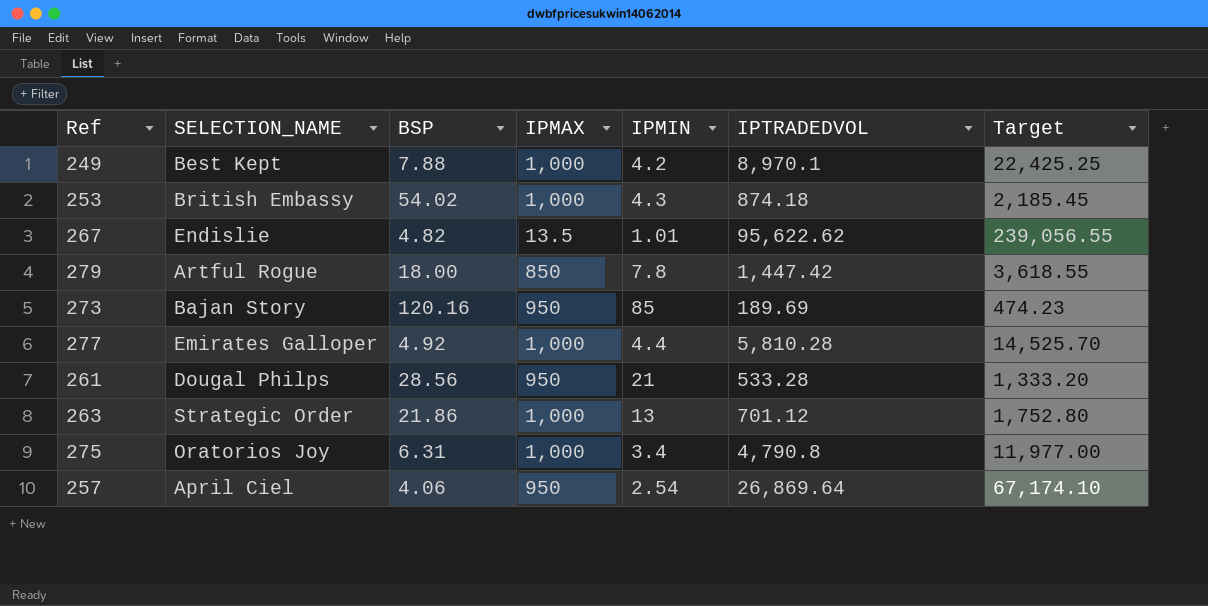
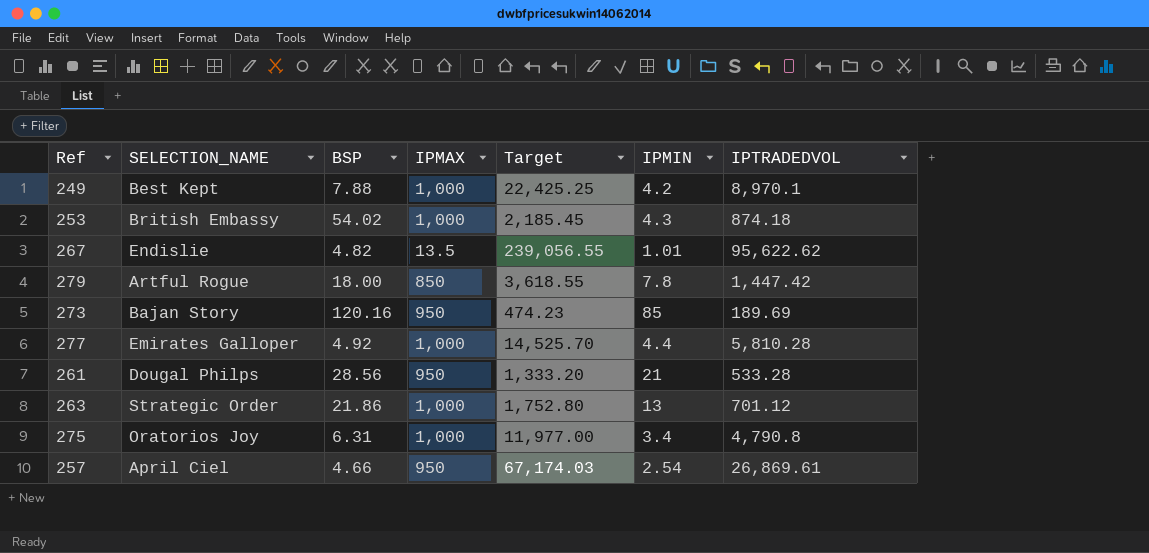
column Target | position: 7 -> 5
257 | BSP: 4.06 -> 4.66
257 | Target: 67,174.10 -> 67,174.03
257 | IPTRADEDVOL: 26,869.64 -> 26,869.61

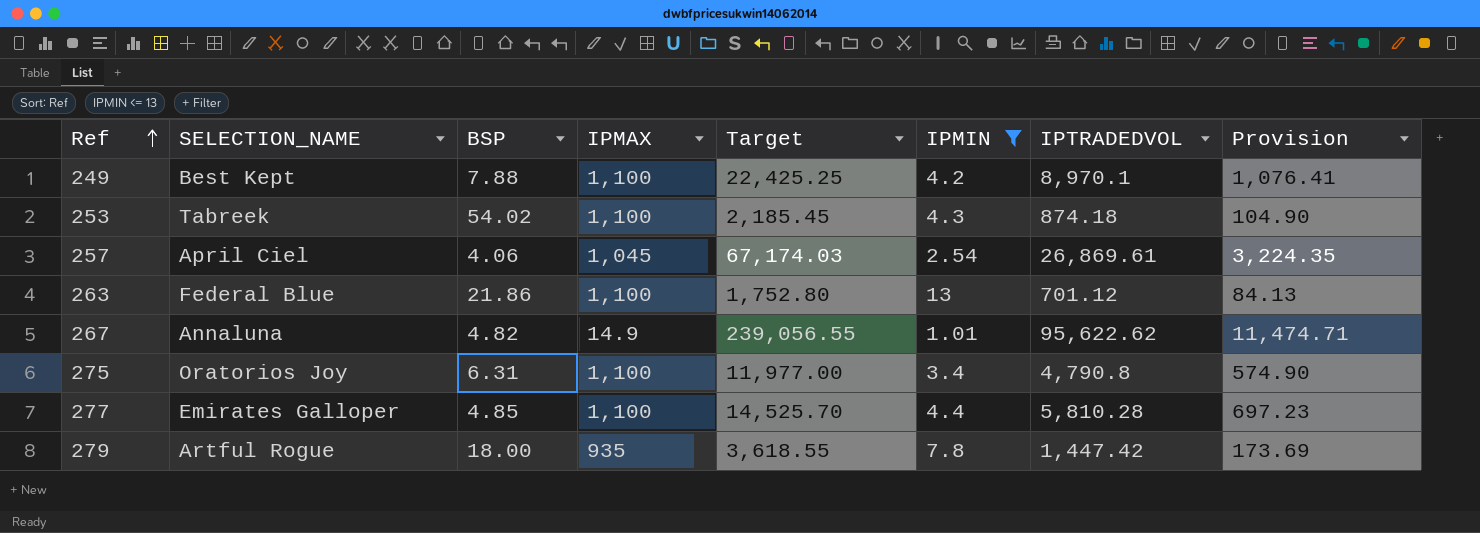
filter: none -> IPMIN <= 13
row order: none -> Ref ascending
column Provision | formula: none -> [IPTRADEDVOL] * 0.12
249 | IPMAX: 1,000 -> 1,100
253 | SELECTION_NAME: British Embassy -> Tabreek
253 | IPMAX: 1,000 -> 1,100
257 | BSP: 4.66 -> 4.06
257 | IPMAX: 950 -> 1,045
263 | SELECTION_NAME: Strategic Order -> Federal Blue
263 | IPMAX: 1,000 -> 1,100
267 | SELECTION_NAME: Endislie -> Annaluna
267 | IPMAX: 13.5 -> 14.9
275 | IPMAX: 1,000 -> 1,100
277 | BSP: 4.92 -> 4.85
277 | IPMAX: 1,000 -> 1,100
279 | IPMAX: 850 -> 935

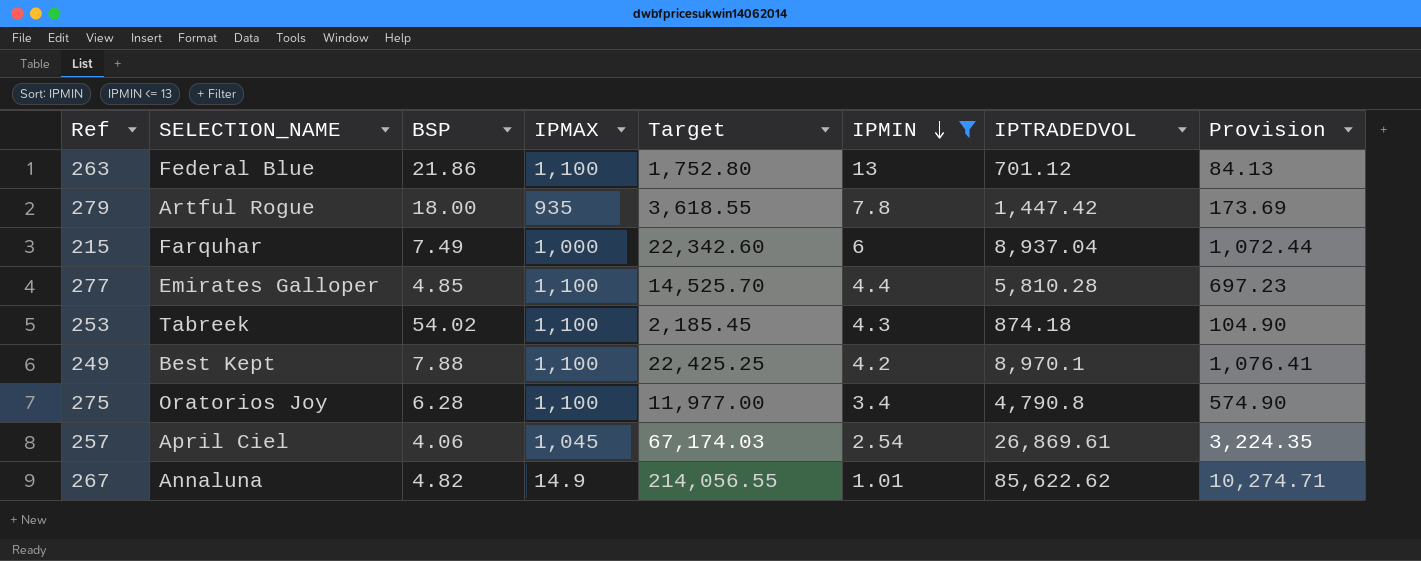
row order: Ref ascending -> IPMIN descending
row 215: none -> Farquhar | 7.49 | 1,000 | 22,342.60 | 6 | 8,937.04 | 1,072.44
275 | BSP: 6.31 -> 6.28
267 | Target: 239,056.55 -> 214,056.55
267 | IPTRADEDVOL: 95,622.62 -> 85,622.62
267 | Provision: 11,474.71 -> 10,274.71

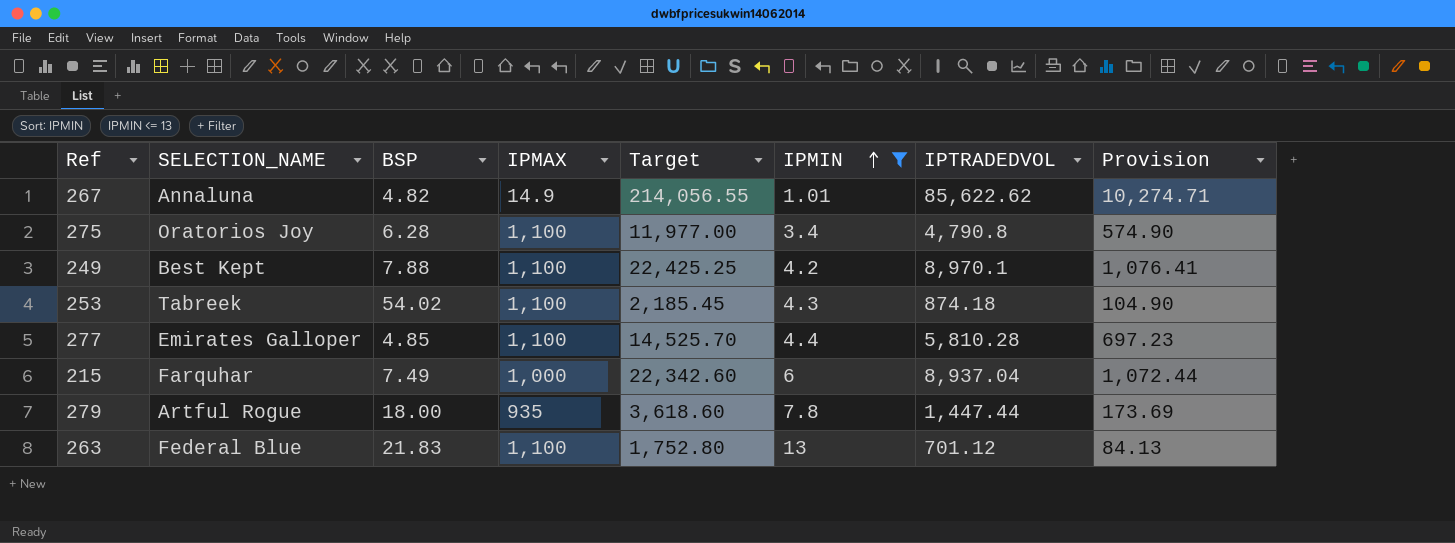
row order: IPMIN descending -> IPMIN ascending
row 257: April Ciel | 4.06 | 1,045 | 67,174.03 | 2.54 | 26,869.61 | 3,224.35 -> none
279 | Target: 3,618.55 -> 3,618.60
279 | IPTRADEDVOL: 1,447.42 -> 1,447.44
263 | BSP: 21.86 -> 21.83

